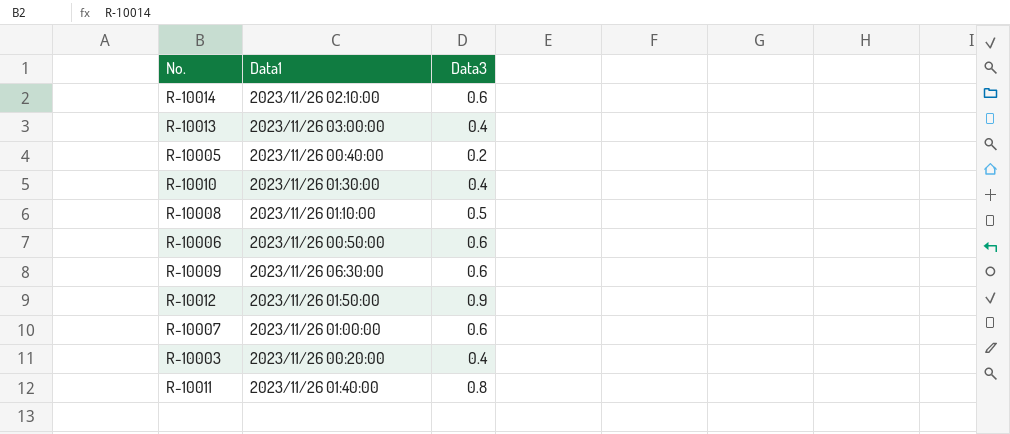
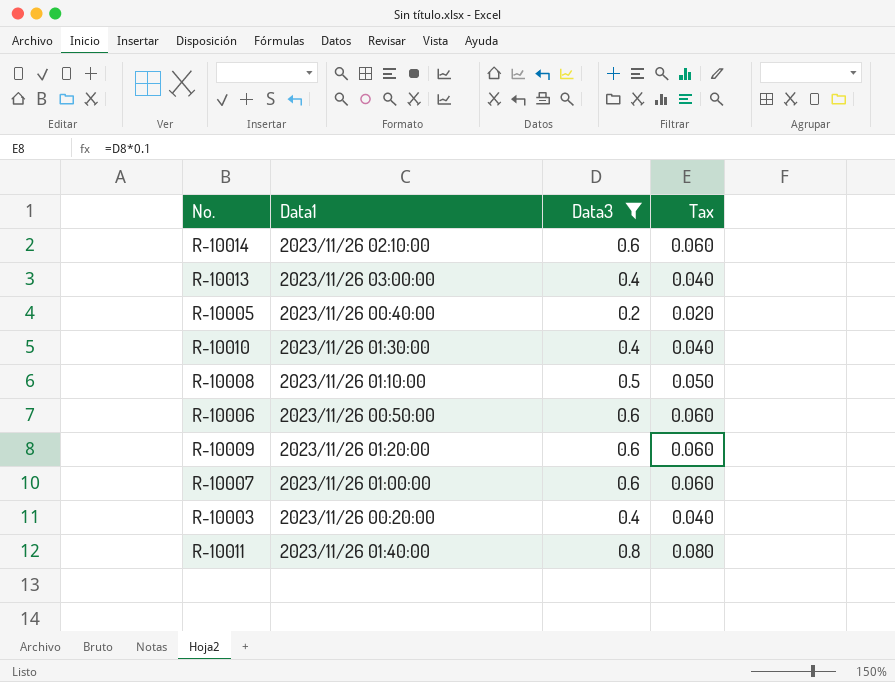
filter: none -> Data3 != 0.9
column Tax | formula: none -> [Data3] * 0.1
R-10009 | Data1: 2023/11/26 06:30:00 -> 2023/11/26 01:20:00

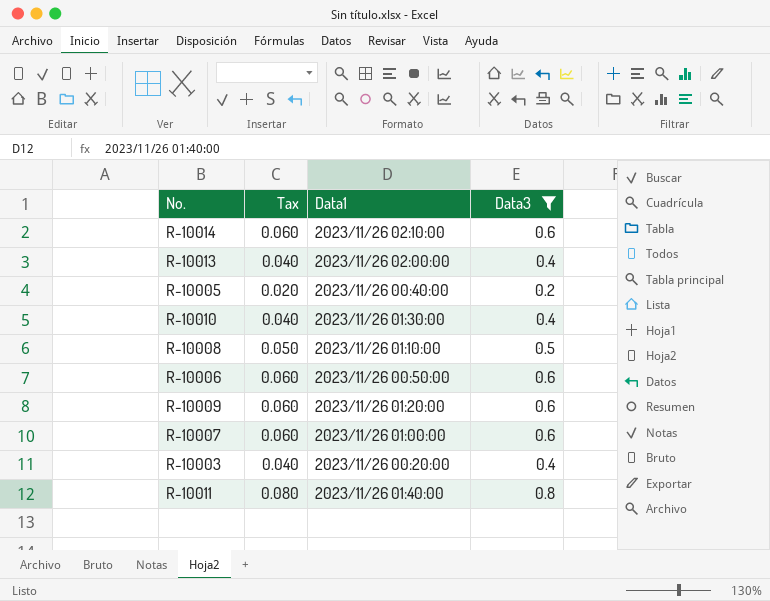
column Tax | position: 4 -> 2
R-10013 | Data1: 2023/11/26 03:00:00 -> 2023/11/26 02:00:00

